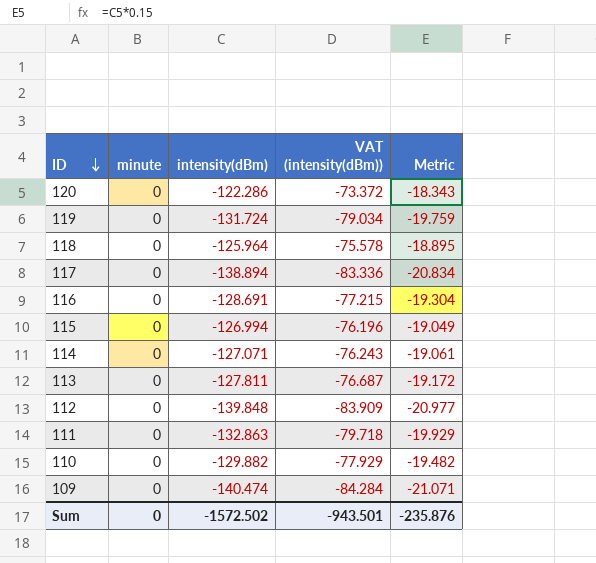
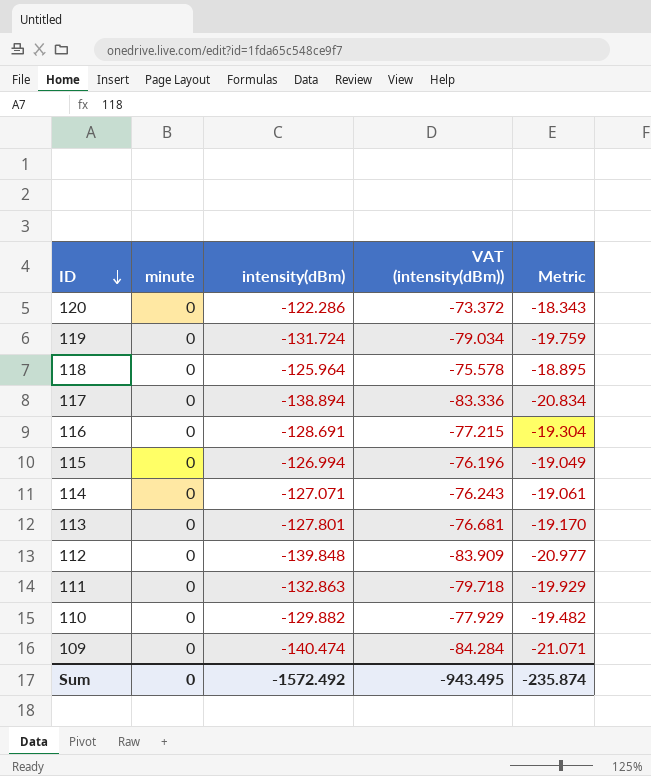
113 | intensity(dBm): -127.811 -> -127.801
113 | VAT (intensity(dBm)): -76.687 -> -76.681
113 | Metric: -19.172 -> -19.170
Sum | intensity(dBm): -1572.502 -> -1572.492
Sum | VAT (intensity(dBm)): -943.501 -> -943.495
Sum | Metric: -235.876 -> -235.874

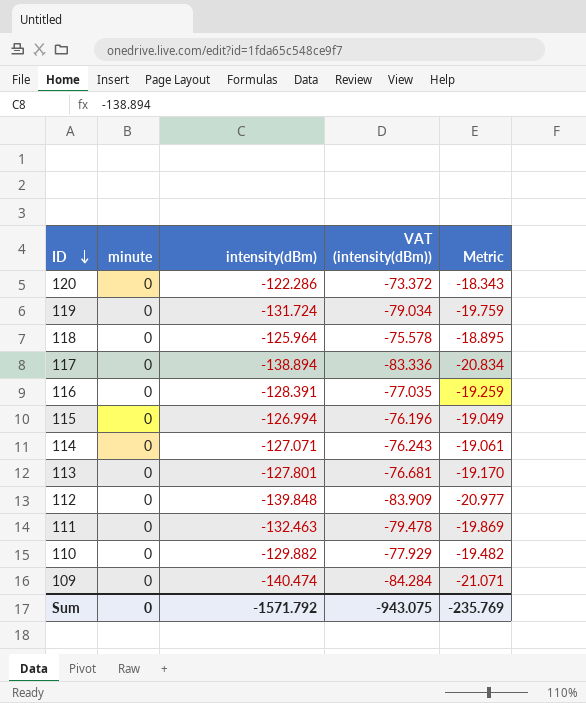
116 | intensity(dBm): -128.691 -> -128.391
116 | VAT (intensity(dBm)): -77.215 -> -77.035
116 | Metric: -19.304 -> -19.259
111 | intensity(dBm): -132.863 -> -132.463
111 | VAT (intensity(dBm)): -79.718 -> -79.478
111 | Metric: -19.929 -> -19.869
Sum | intensity(dBm): -1572.492 -> -1571.792
Sum | VAT (intensity(dBm)): -943.495 -> -943.075
Sum | Metric: -235.874 -> -235.769

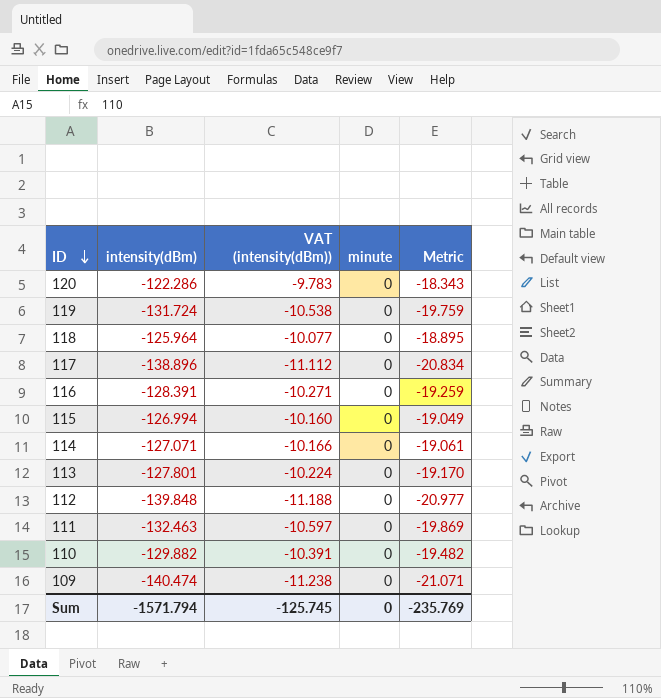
column VAT (intensity(dBm)) | formula: [intensity(dBm)] * 0.6 -> [intensity(dBm)] * 0.08
column minute | position: 2 -> 4
117 | intensity(dBm): -138.894 -> -138.896
Sum | intensity(dBm): -1571.792 -> -1571.794
Sum | VAT (intensity(dBm)): -943.075 -> -125.745

